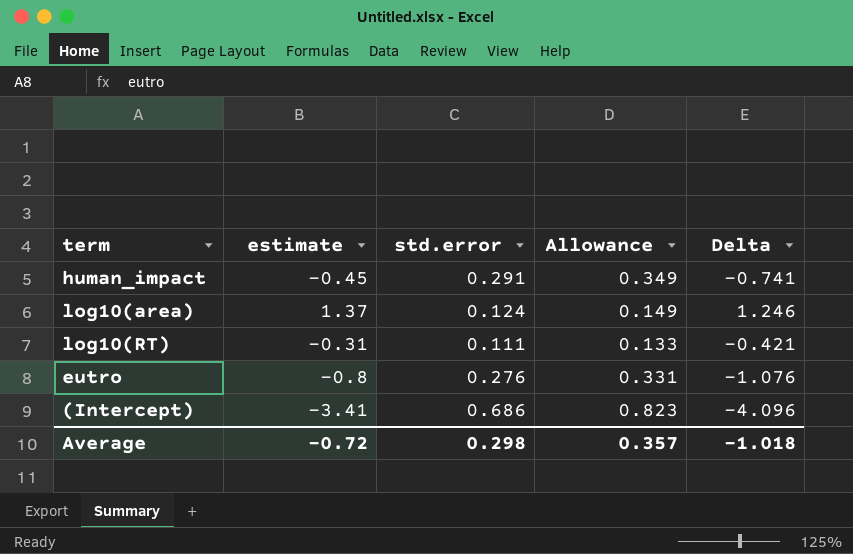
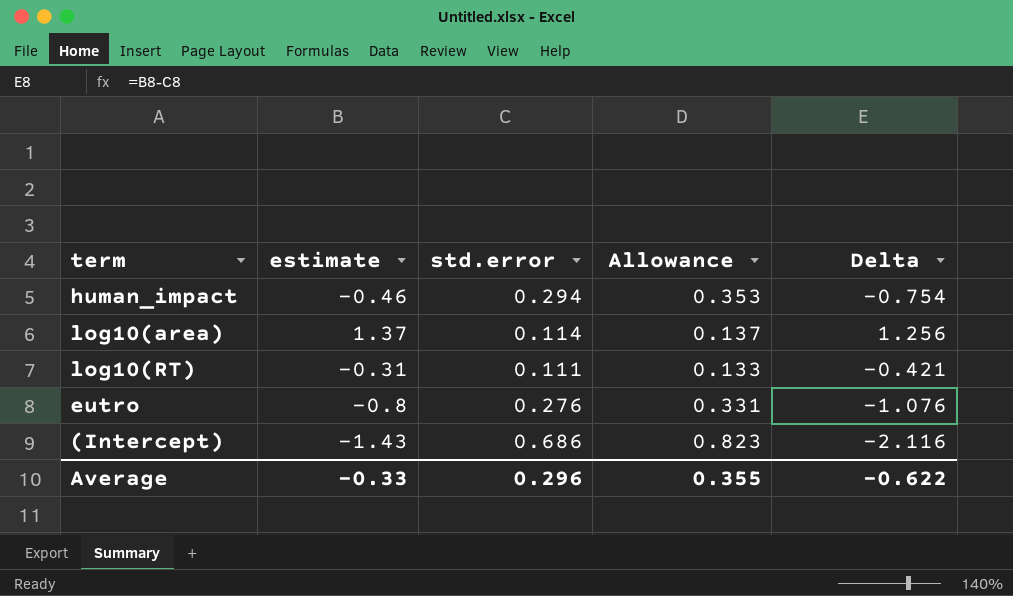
human_impact | estimate: -0.45 -> -0.46
human_impact | std.error: 0.291 -> 0.294
human_impact | Allowance: 0.349 -> 0.353
human_impact | Delta: -0.741 -> -0.754
log10(area) | std.error: 0.124 -> 0.114
log10(area) | Allowance: 0.149 -> 0.137
log10(area) | Delta: 1.246 -> 1.256
(Intercept) | estimate: -3.41 -> -1.43
(Intercept) | Delta: -4.096 -> -2.116
Average | estimate: -0.72 -> -0.33
Average | std.error: 0.298 -> 0.296
Average | Allowance: 0.357 -> 0.355
Average | Delta: -1.018 -> -0.622

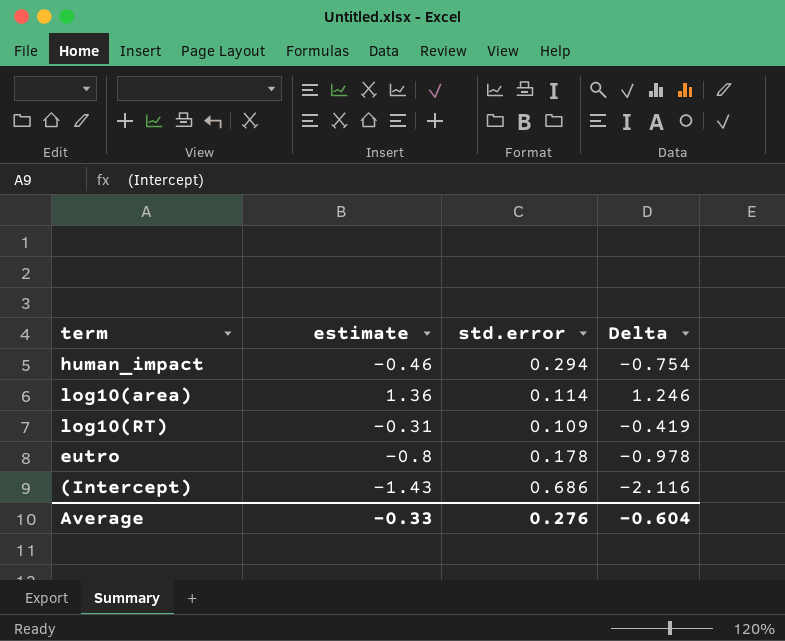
column Allowance | formula: [std.error] * 1.2 -> none
log10(area) | estimate: 1.37 -> 1.36
log10(area) | Delta: 1.256 -> 1.246
log10(RT) | std.error: 0.111 -> 0.109
log10(RT) | Delta: -0.421 -> -0.419
eutro | std.error: 0.276 -> 0.178
eutro | Delta: -1.076 -> -0.978
Average | std.error: 0.296 -> 0.276
Average | Delta: -0.622 -> -0.604

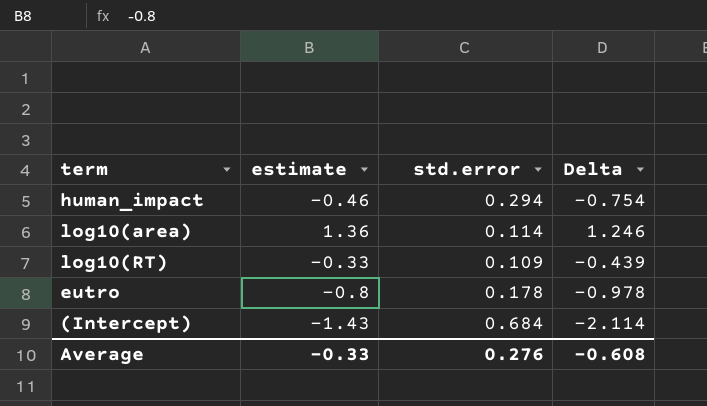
log10(RT) | estimate: -0.31 -> -0.33
log10(RT) | Delta: -0.419 -> -0.439
(Intercept) | std.error: 0.686 -> 0.684
(Intercept) | Delta: -2.116 -> -2.114
Average | Delta: -0.604 -> -0.608

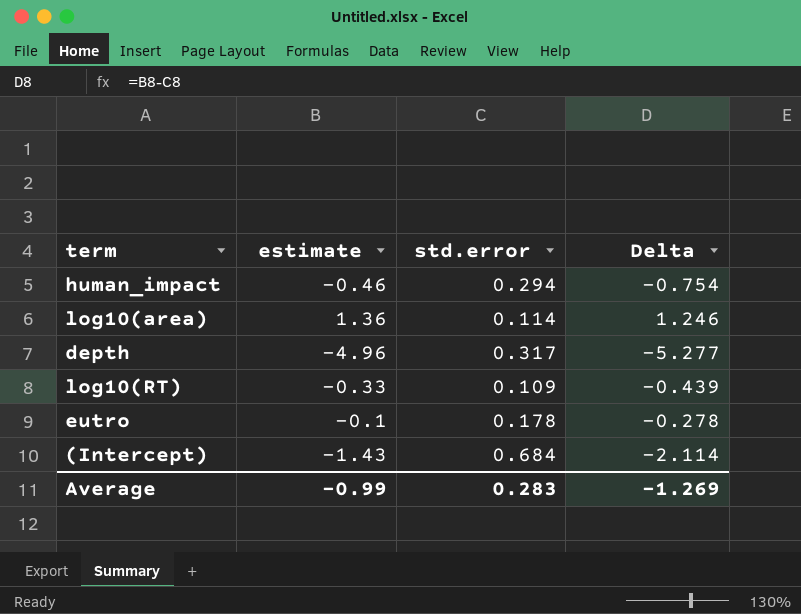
row depth: none -> -4.96 | 0.317 | -5.277
eutro | estimate: -0.8 -> -0.1
eutro | Delta: -0.978 -> -0.278
Average | estimate: -0.33 -> -0.99
Average | std.error: 0.276 -> 0.283
Average | Delta: -0.608 -> -1.269

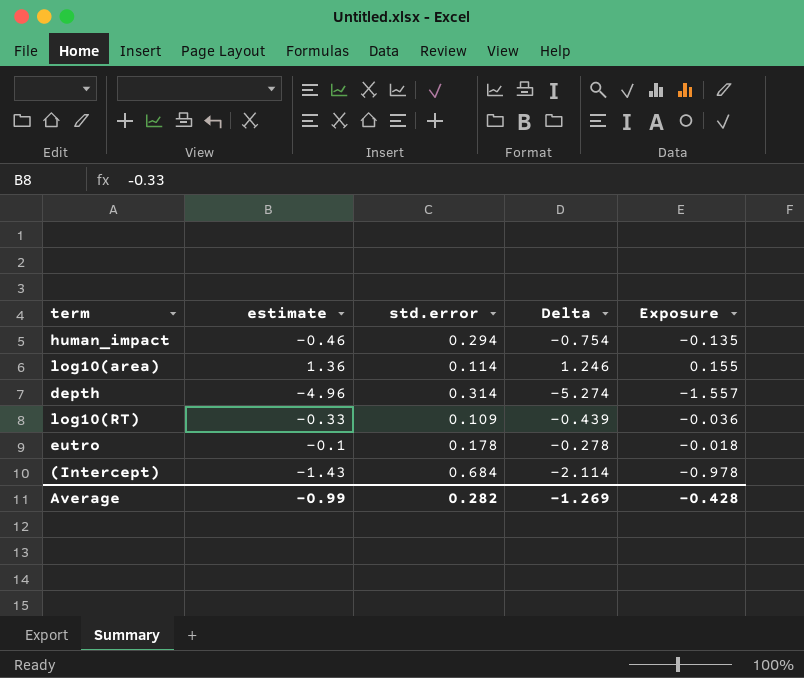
column Exposure | formula: none -> [estimate] * [std.error]
depth | std.error: 0.317 -> 0.314
depth | Delta: -5.277 -> -5.274
Average | std.error: 0.283 -> 0.282

